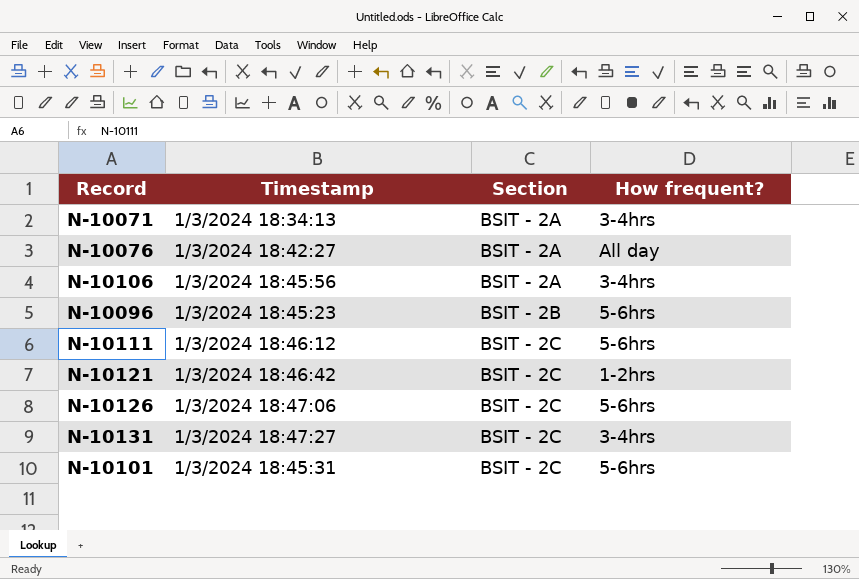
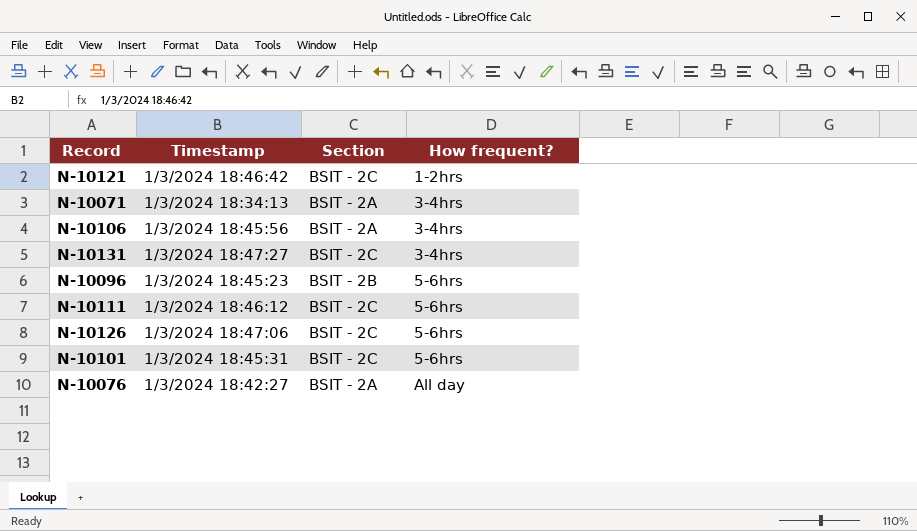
row order: Section ascending -> How frequent? ascending

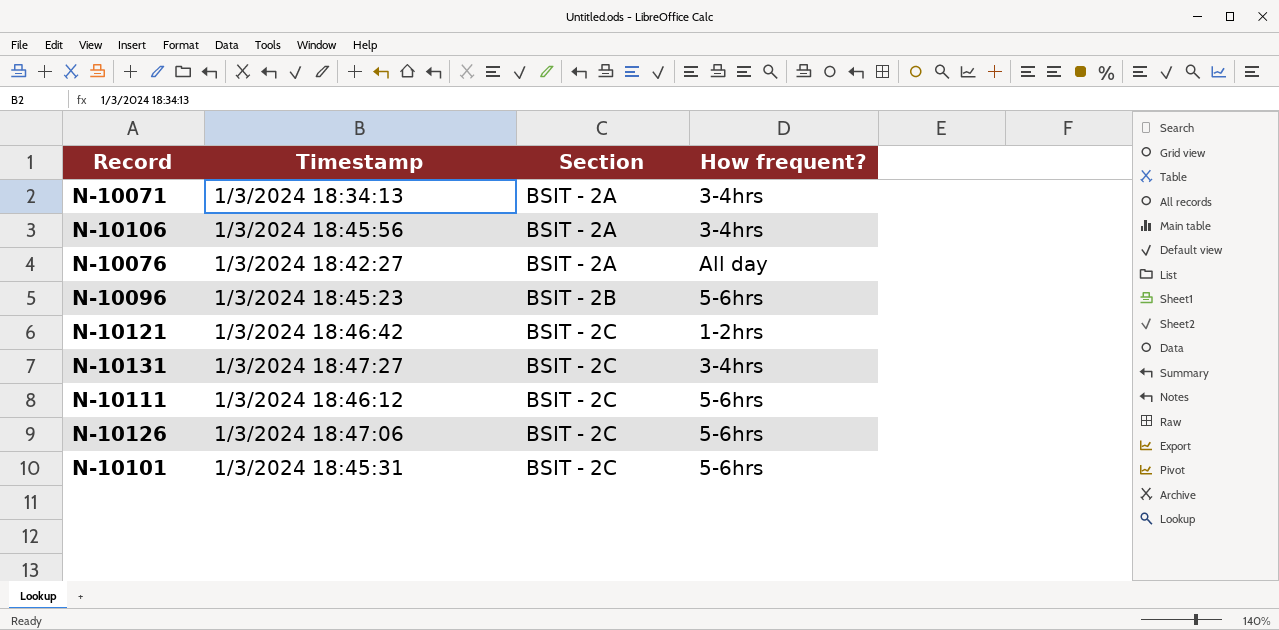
row order: How frequent? ascending -> Section ascending

